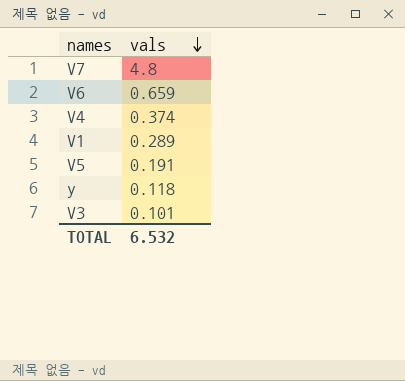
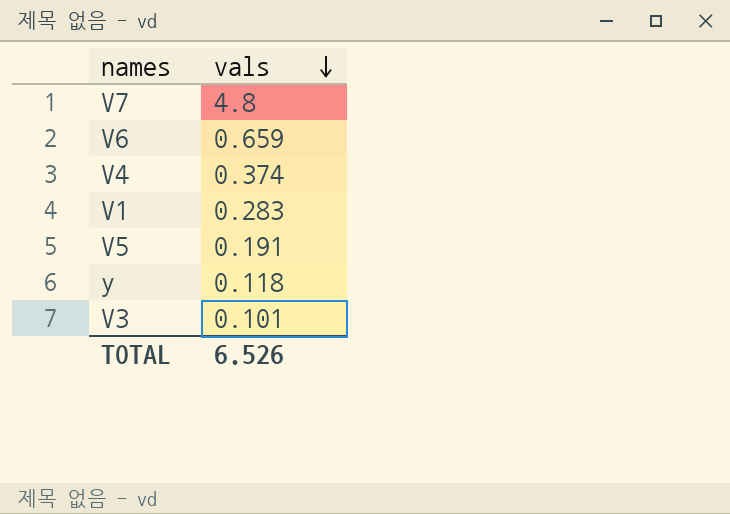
V1 | vals: 0.289 -> 0.283
TOTAL | vals: 6.532 -> 6.526

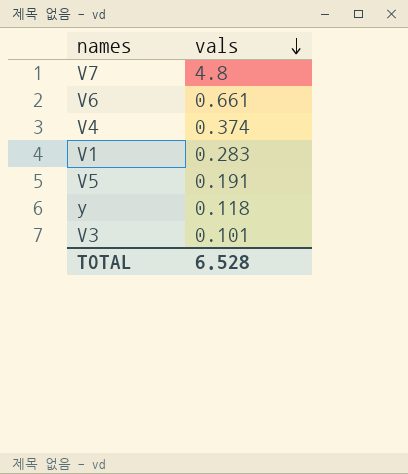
V6 | vals: 0.659 -> 0.661
TOTAL | vals: 6.526 -> 6.528

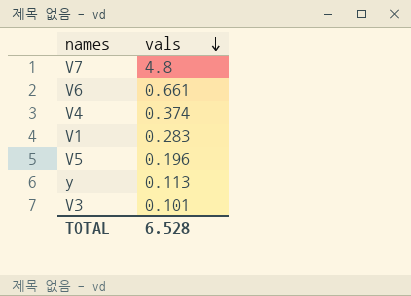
V5 | vals: 0.191 -> 0.196
y | vals: 0.118 -> 0.113

